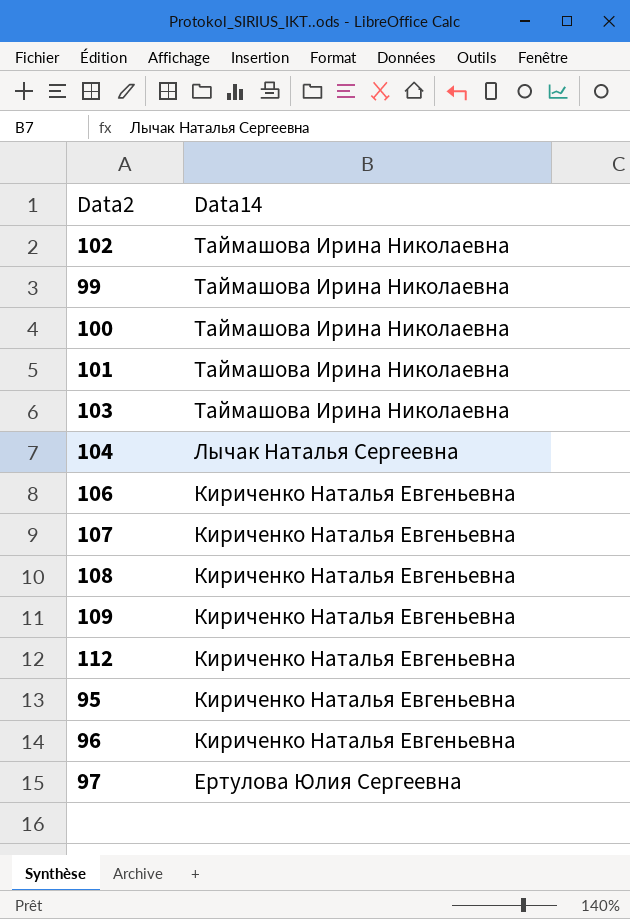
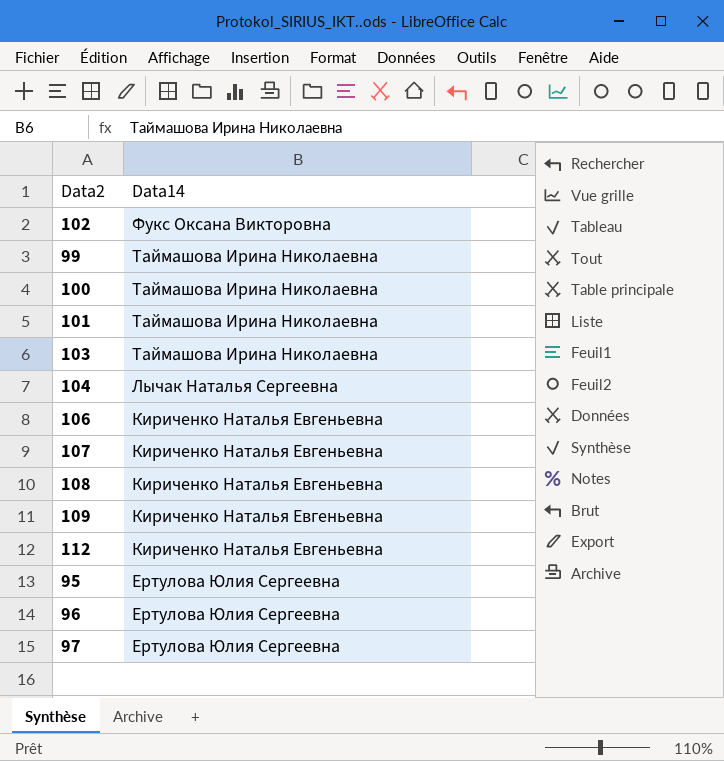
102 | Data14: Таймашова Ирина Николаевна -> Фукс Оксана Викторовна
95 | Data14: Кириченко Наталья Евгеньевна -> Ертулова Юлия Сергеевна
96 | Data14: Кириченко Наталья Евгеньевна -> Ертулова Юлия Сергеевна

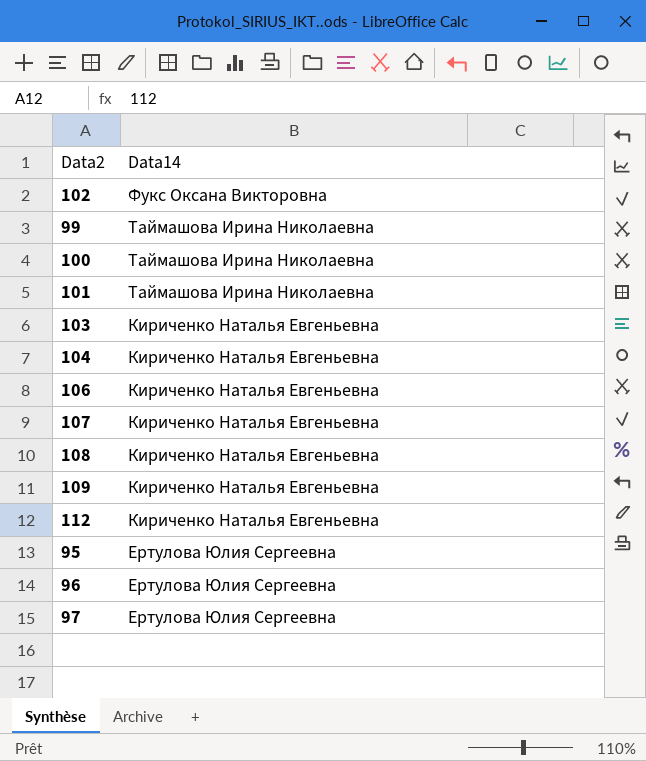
103 | Data14: Таймашова Ирина Николаевна -> Кириченко Наталья Евгеньевна
104 | Data14: Лычак Наталья Сергеевна -> Кириченко Наталья Евгеньевна

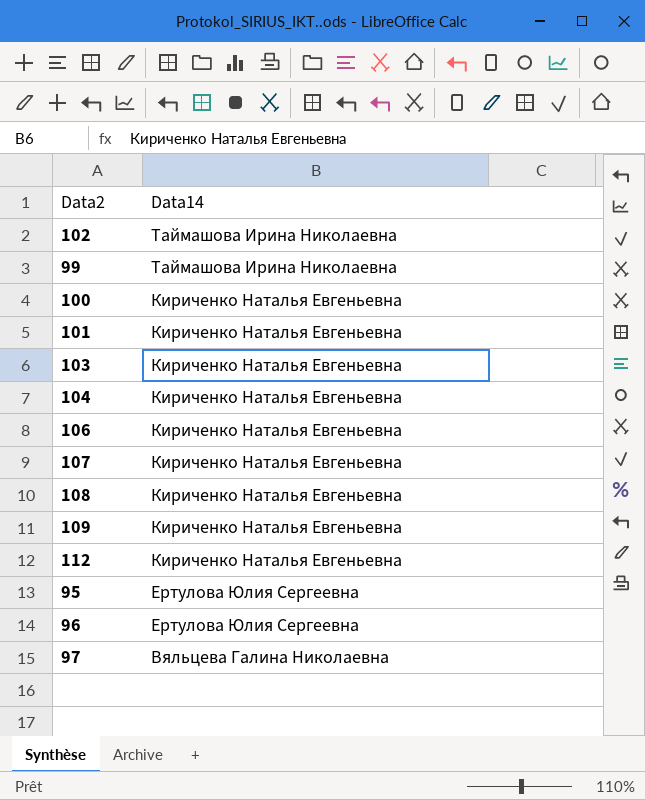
102 | Data14: Фукс Оксана Викторовна -> Таймашова Ирина Николаевна
100 | Data14: Таймашова Ирина Николаевна -> Кириченко Наталья Евгеньевна
101 | Data14: Таймашова Ирина Николаевна -> Кириченко Наталья Евгеньевна
97 | Data14: Ертулова Юлия Сергеевна -> Вяльцева Галина Николаевна

